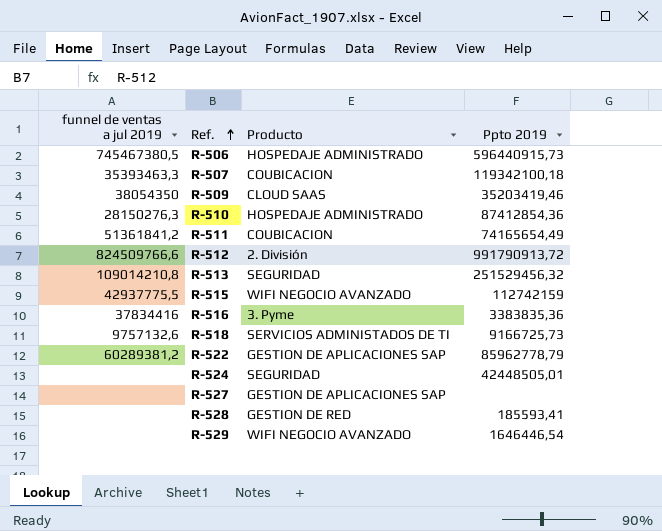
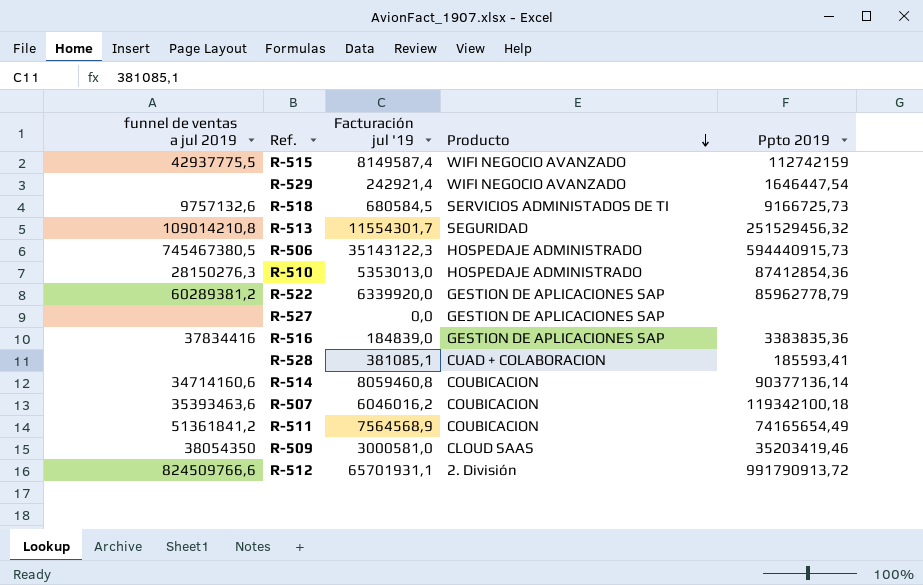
row order: Ref. ascending -> Producto descending
column Facturación jul '19 | position: none -> 3
row R-524: none | SEGURIDAD | 42448505,01 -> none
R-529 | Ppto 2019: 1646446,54 -> 1646447,54
R-506 | Ppto 2019: 596440915,73 -> 594440915,73
R-516 | Producto: 3. Pyme -> GESTION DE APLICACIONES SAP
R-528 | Producto: GESTION DE RED -> CUAD + COLABORACION
row R-514: none -> 34714160,6 | 8059460,8 | COUBICACION | 90377136,14
R-507 | funnel de ventas a jul 2019: 35393463,3 -> 35393463,6

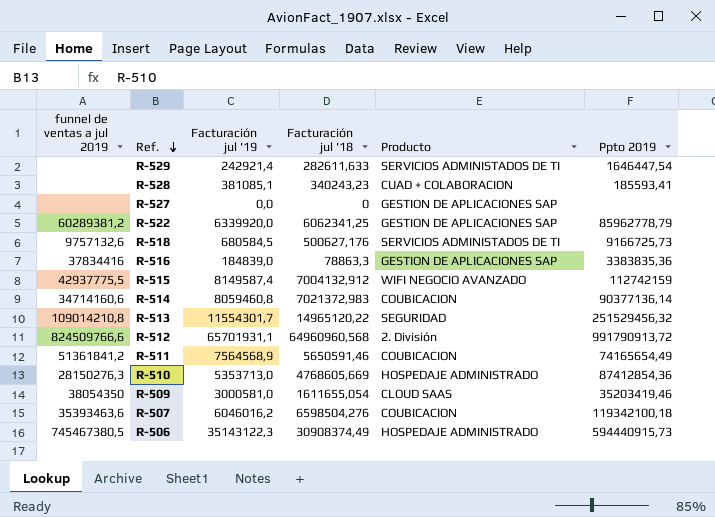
row order: Producto descending -> Ref. descending
column Facturación jul '18 | position: none -> 4
R-529 | Producto: WIFI NEGOCIO AVANZADO -> SERVICIOS ADMINISTADOS DE TI
R-510 | Facturación jul '19: 5353013,0 -> 5353713,0

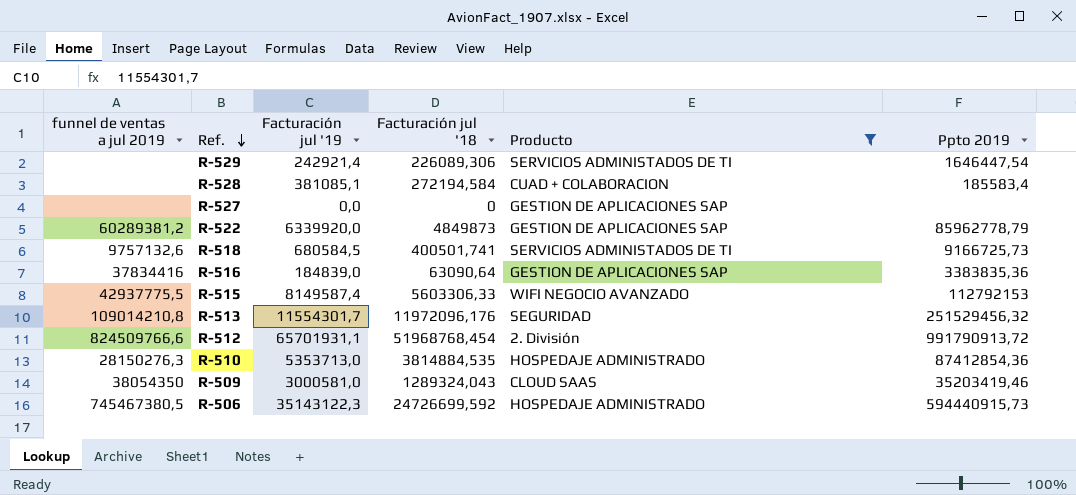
filter: none -> Producto != COUBICACION
R-529 | Facturación jul '18: 282611,633 -> 226089,306
R-528 | Facturación jul '18: 340243,23 -> 272194,584
R-528 | Ppto 2019: 185593,41 -> 185583,4
R-522 | Facturación jul '18: 6062341,25 -> 4849873
R-518 | Facturación jul '18: 500627,176 -> 400501,741
R-516 | Facturación jul '18: 78863,3 -> 63090,64
R-515 | Facturación jul '18: 7004132,912 -> 5603306,33
R-515 | Ppto 2019: 112742159 -> 112792153
R-513 | Facturación jul '18: 14965120,22 -> 11972096,176
R-512 | Facturación jul '18: 64960960,568 -> 51968768,454
R-510 | Facturación jul '18: 4768605,669 -> 3814884,535
R-509 | Facturación jul '18: 1611655,054 -> 1289324,043
R-506 | Facturación jul '18: 30908374,49 -> 24726699,592

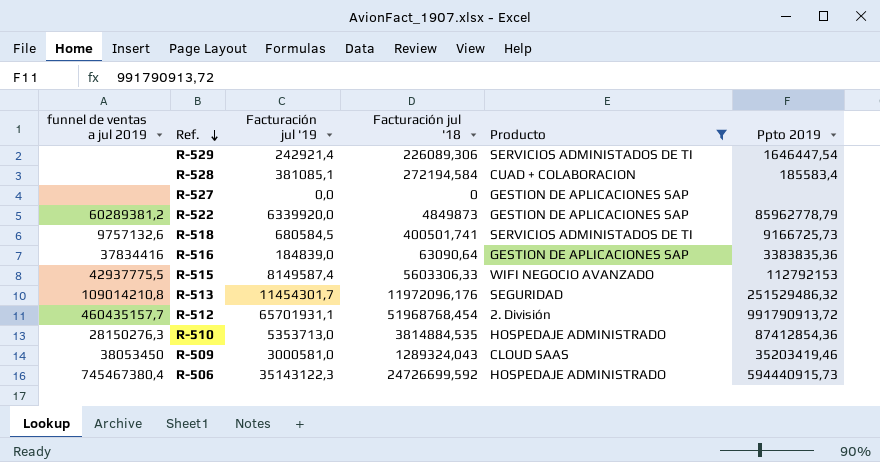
R-513 | Facturación jul '19: 11554301,7 -> 11454301,7
R-513 | Ppto 2019: 251529456,32 -> 251529486,32
R-512 | funnel de ventas a jul 2019: 824509766,6 -> 460435157,7
R-509 | funnel de ventas a jul 2019: 38054350 -> 38053450
R-506 | funnel de ventas a jul 2019: 745467380,5 -> 745467380,4

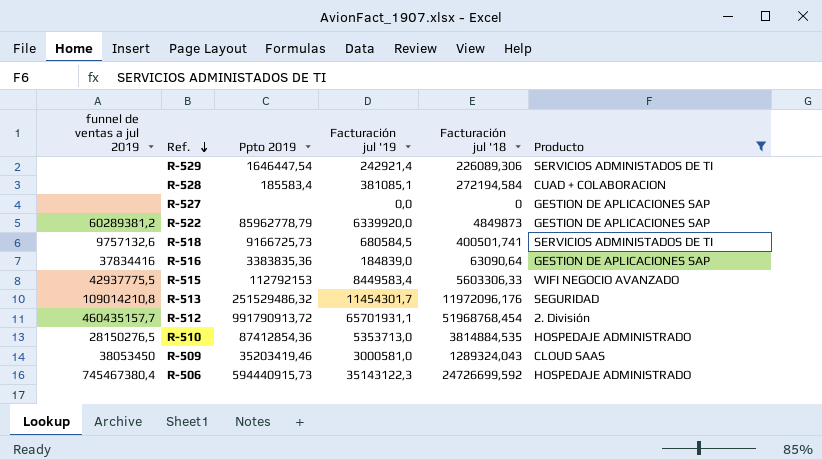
column Ppto 2019 | position: 6 -> 3
R-515 | Facturación jul '19: 8149587,4 -> 8449583,4
R-510 | funnel de ventas a jul 2019: 28150276,3 -> 28150276,5

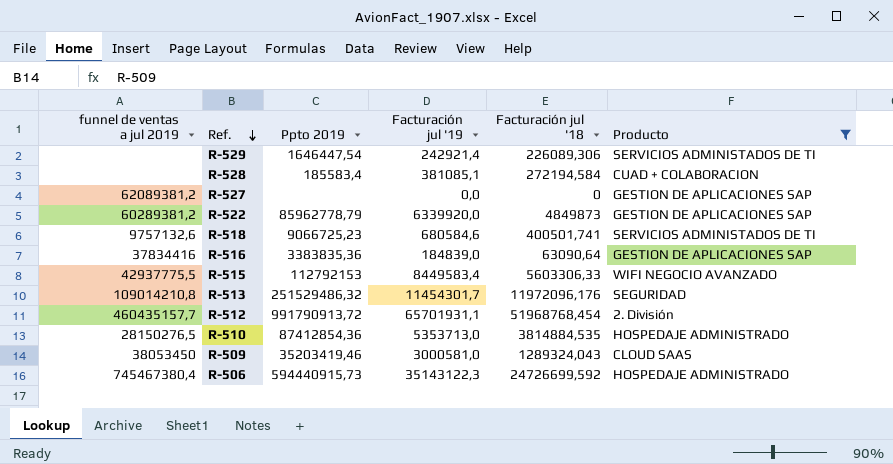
R-527 | funnel de ventas a jul 2019: none -> 62089381,2
R-518 | Ppto 2019: 9166725,73 -> 9066725,23
R-518 | Facturación jul '19: 680584,5 -> 680584,6

